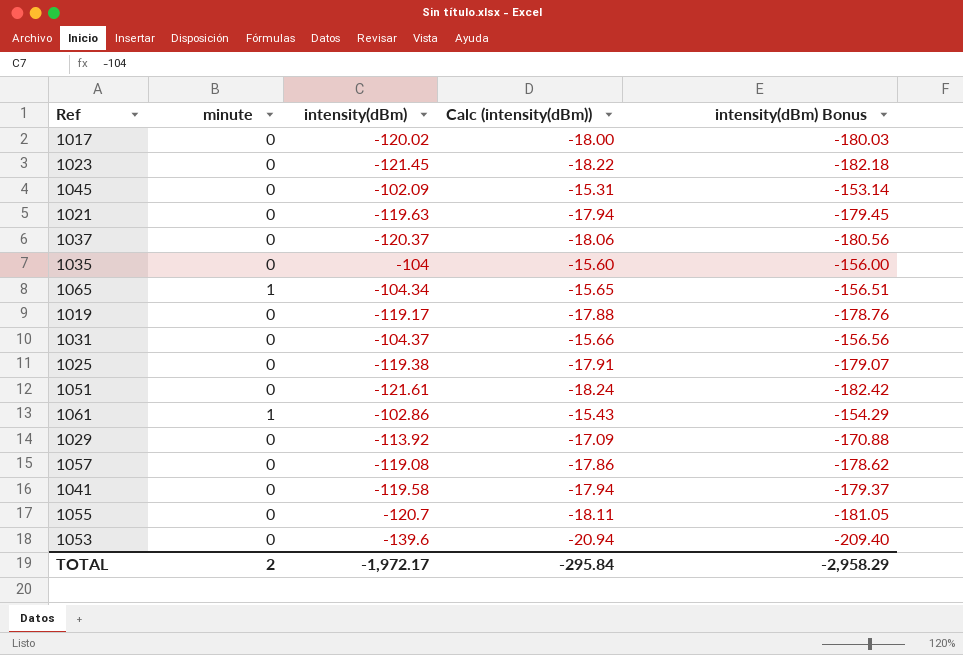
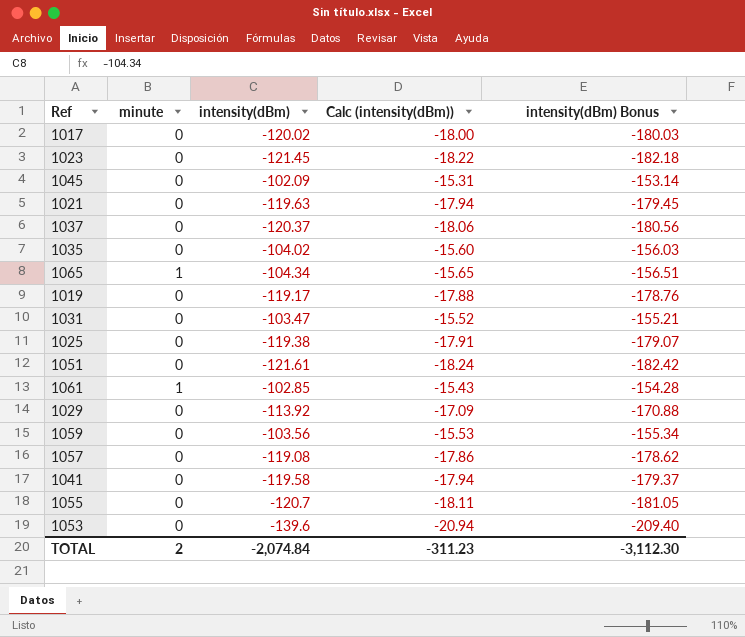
1035 | intensity(dBm): -104 -> -104.02
1035 | intensity(dBm) Bonus: -156.00 -> -156.03
1031 | intensity(dBm): -104.37 -> -103.47
1031 | Calc (intensity(dBm)): -15.66 -> -15.52
1031 | intensity(dBm) Bonus: -156.56 -> -155.21
1061 | intensity(dBm): -102.86 -> -102.85
1061 | intensity(dBm) Bonus: -154.29 -> -154.28
row 1059: none -> 0 | -103.56 | -15.53 | -155.34
TOTAL | intensity(dBm): -1,972.17 -> -2,074.84
TOTAL | Calc (intensity(dBm)): -295.84 -> -311.23
TOTAL | intensity(dBm) Bonus: -2,958.29 -> -3,112.30

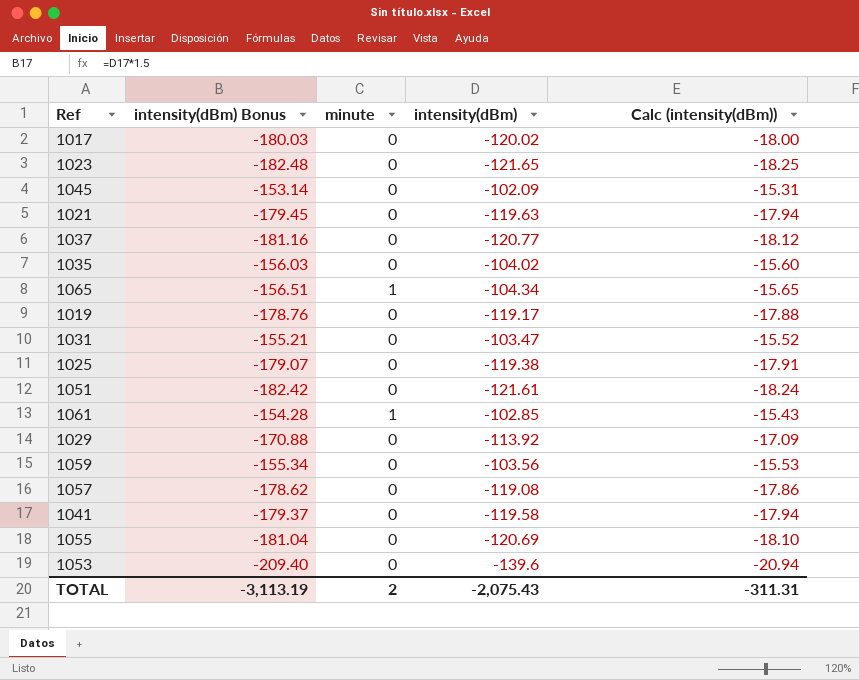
column intensity(dBm) Bonus | position: 5 -> 2
1023 | intensity(dBm) Bonus: -182.18 -> -182.48
1023 | intensity(dBm): -121.45 -> -121.65
1023 | Calc (intensity(dBm)): -18.22 -> -18.25
1037 | intensity(dBm) Bonus: -180.56 -> -181.16
1037 | intensity(dBm): -120.37 -> -120.77
1037 | Calc (intensity(dBm)): -18.06 -> -18.12
1055 | intensity(dBm) Bonus: -181.05 -> -181.04
1055 | intensity(dBm): -120.7 -> -120.69
1055 | Calc (intensity(dBm)): -18.11 -> -18.10
TOTAL | intensity(dBm) Bonus: -3,112.30 -> -3,113.19
TOTAL | intensity(dBm): -2,074.84 -> -2,075.43
TOTAL | Calc (intensity(dBm)): -311.23 -> -311.31

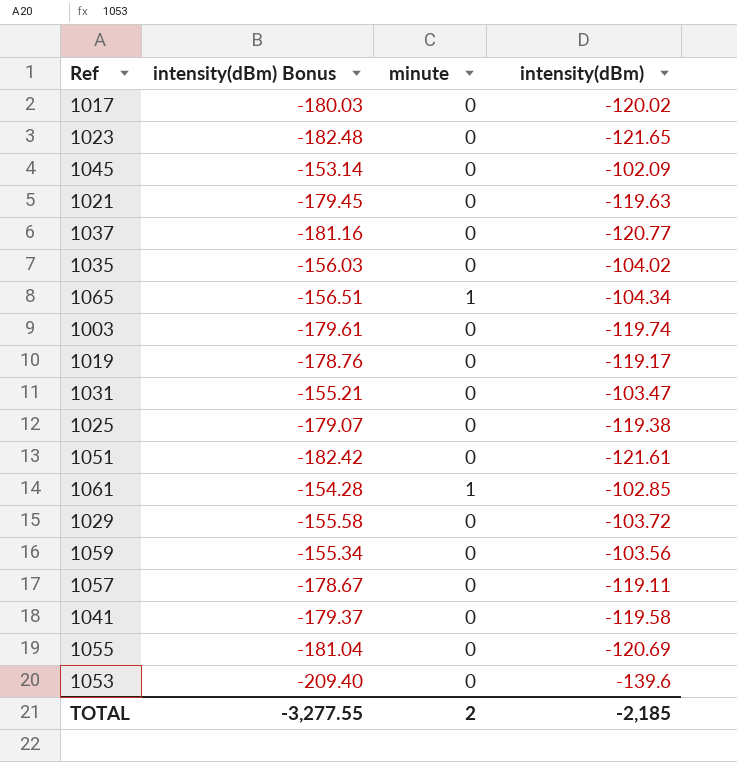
column Calc (intensity(dBm)) | formula: [intensity(dBm)] * 0.15 -> none
row 1003: none -> -179.61 | 0 | -119.74
1029 | intensity(dBm) Bonus: -170.88 -> -155.58
1029 | intensity(dBm): -113.92 -> -103.72
1057 | intensity(dBm) Bonus: -178.62 -> -178.67
1057 | intensity(dBm): -119.08 -> -119.11
TOTAL | intensity(dBm) Bonus: -3,113.19 -> -3,277.55
TOTAL | intensity(dBm): -2,075.43 -> -2,185

